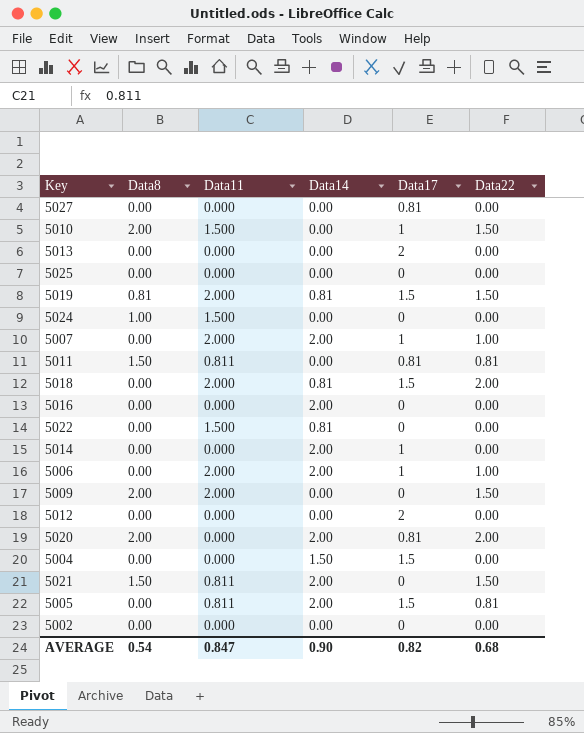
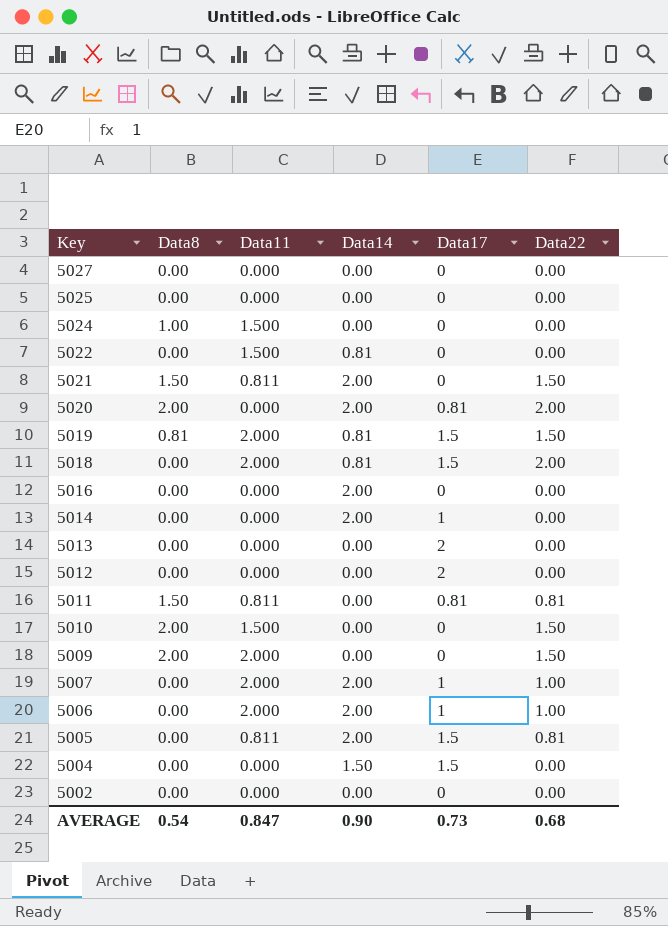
row order: none -> Key descending
5027 | Data17: 0.81 -> 0
5010 | Data17: 1 -> 0
AVERAGE | Data17: 0.82 -> 0.73

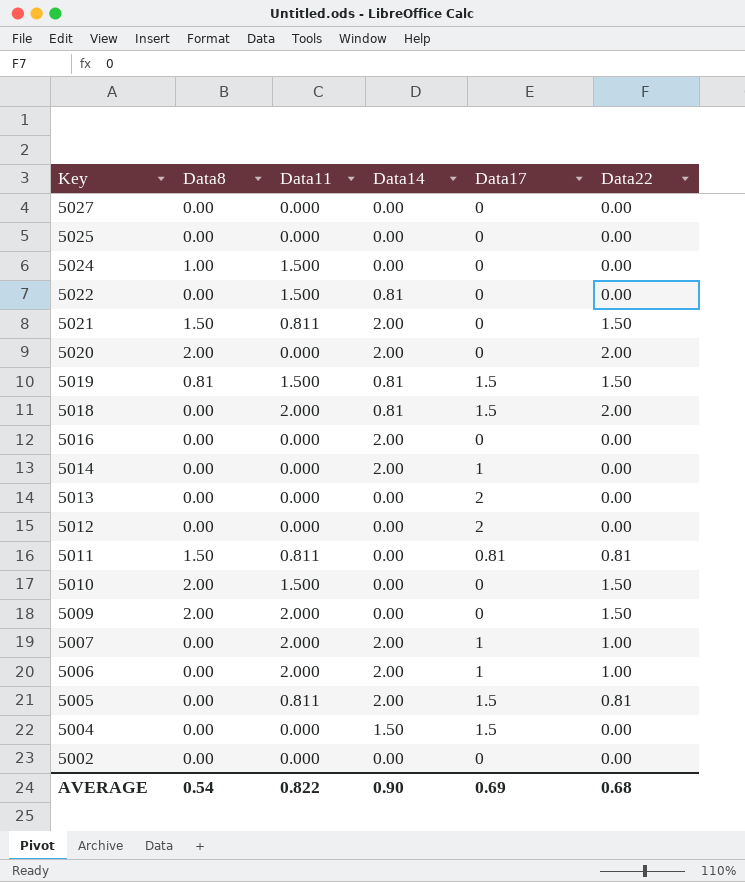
5020 | Data17: 0.81 -> 0
5019 | Data11: 2.000 -> 1.500
AVERAGE | Data11: 0.847 -> 0.822
AVERAGE | Data17: 0.73 -> 0.69

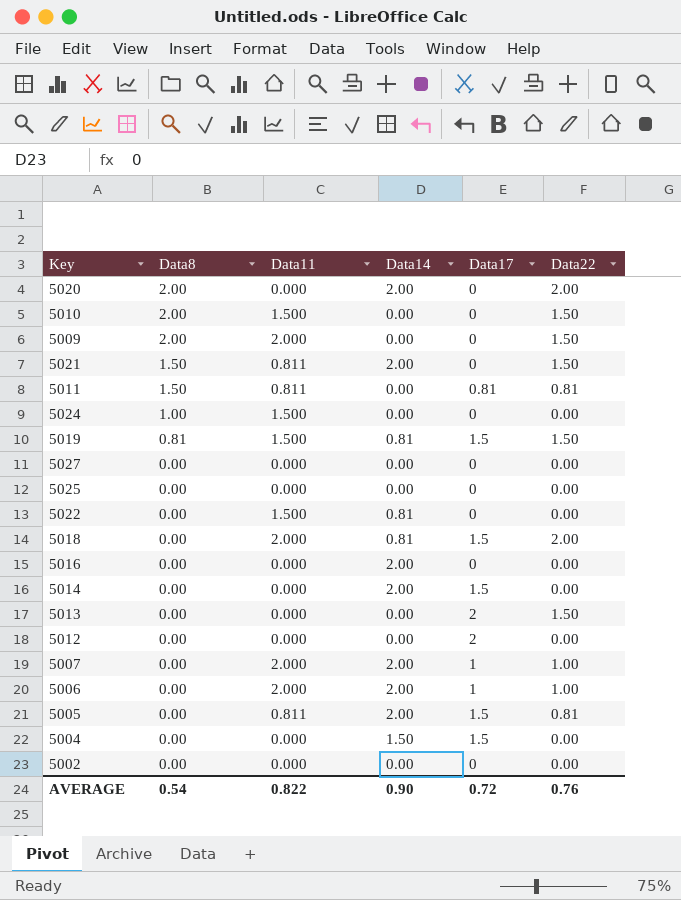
row order: Key descending -> Data8 descending
5014 | Data17: 1 -> 1.5
5013 | Data22: 0.00 -> 1.50
AVERAGE | Data17: 0.69 -> 0.72
AVERAGE | Data22: 0.68 -> 0.76

